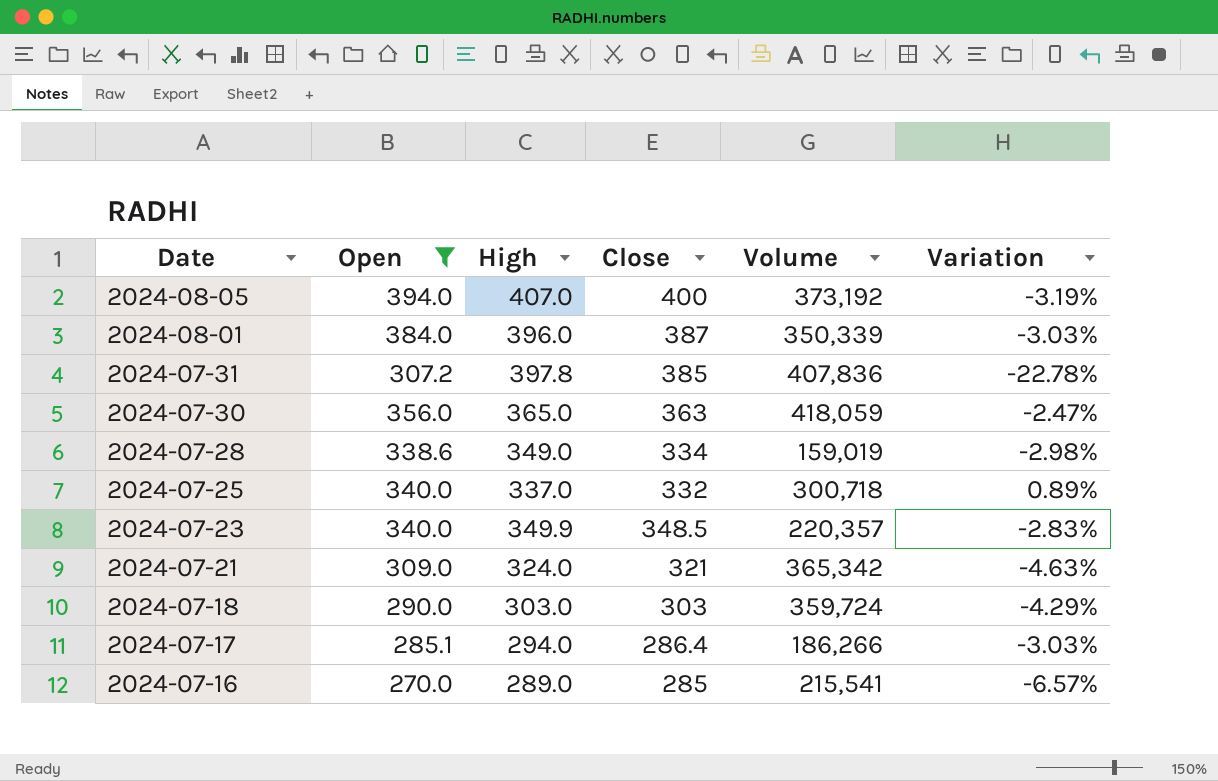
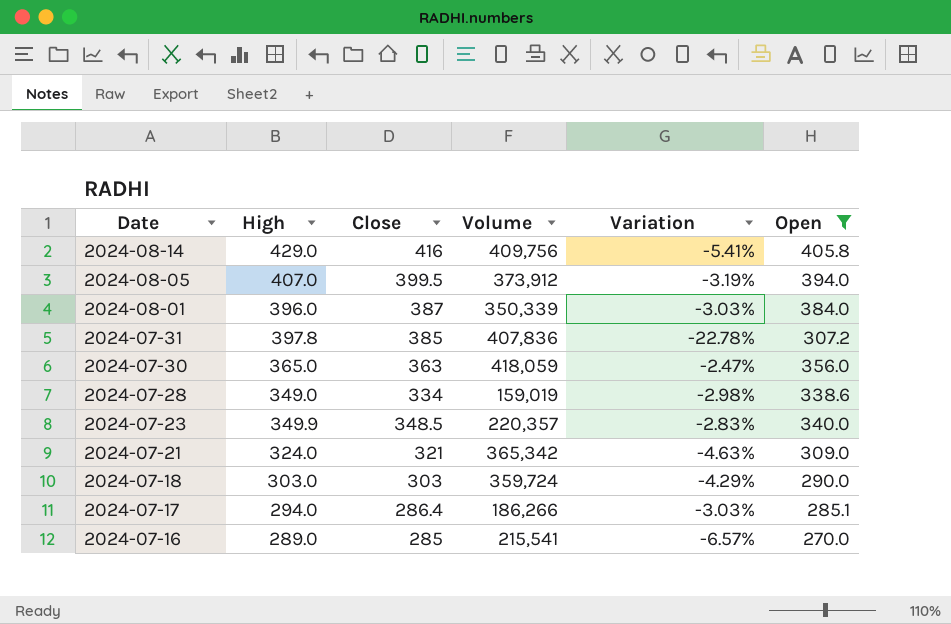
column Open | position: 2 -> 6
row 2024-07-25: 340.0 | 337.0 | 332 | 300,718 | 0.89% -> none
row 2024-08-14: none -> 429.0 | 416 | 409,756 | -5.41% | 405.8
2024-08-05 | Close: 400 -> 399.5
2024-08-05 | Volume: 373,192 -> 373,912

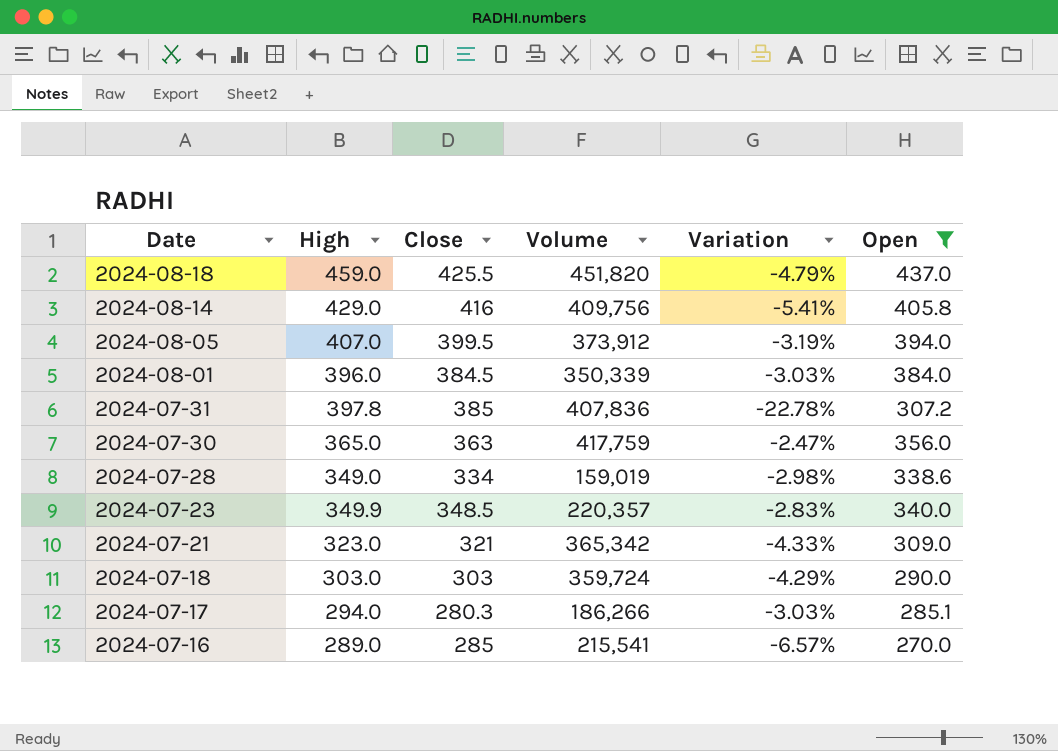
row 2024-08-18: none -> 459.0 | 425.5 | 451,820 | -4.79% | 437.0
2024-08-01 | Close: 387 -> 384.5
2024-07-30 | Volume: 418,059 -> 417,759
2024-07-21 | High: 324.0 -> 323.0
2024-07-21 | Variation: -4.63% -> -4.33%
2024-07-17 | Close: 286.4 -> 280.3

